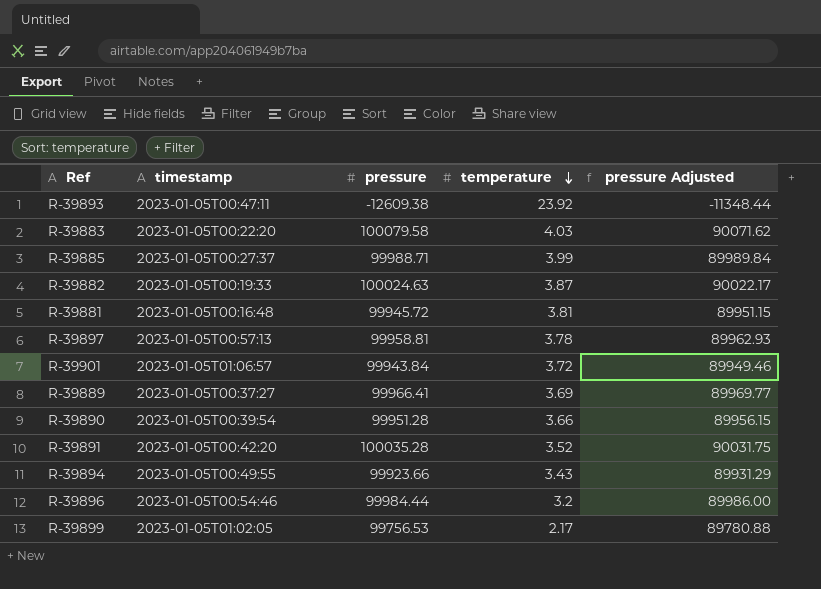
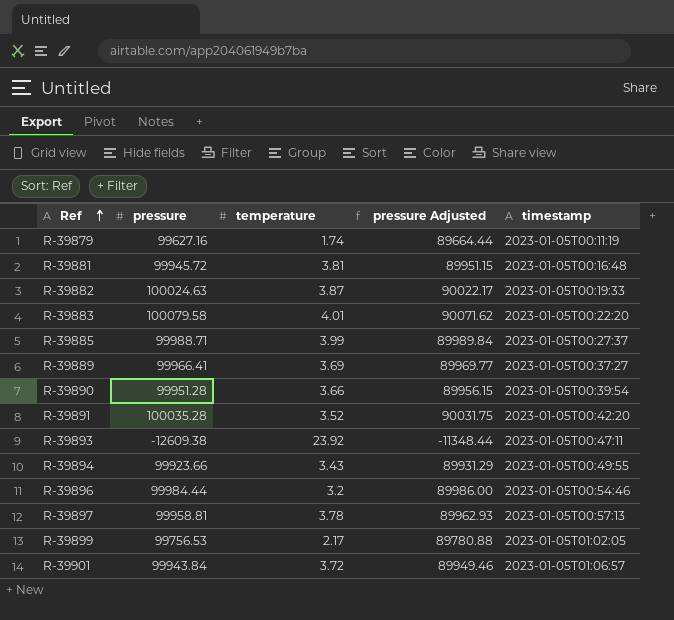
row order: temperature descending -> Ref ascending
column timestamp | position: 2 -> 5
row R-39879: none -> 99627.16 | 1.74 | 89664.44 | 2023-01-05T00:11:19
R-39883 | temperature: 4.03 -> 4.01

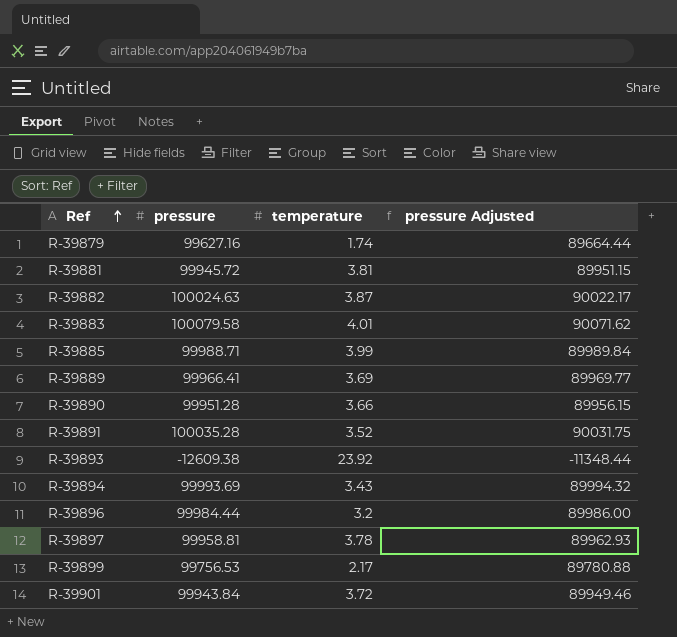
column timestamp | position: 5 -> none
R-39894 | pressure: 99923.66 -> 99993.69
R-39894 | pressure Adjusted: 89931.29 -> 89994.32

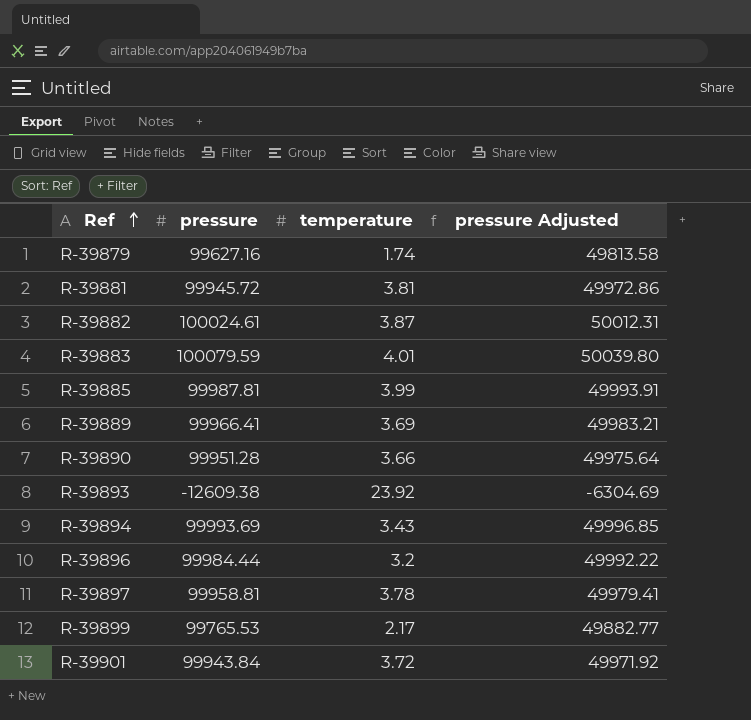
column pressure Adjusted | formula: [pressure] * 0.9 -> [pressure] * 0.5
row R-39891: 100035.28 | 3.52 | 90031.75 -> none
R-39882 | pressure: 100024.63 -> 100024.61
R-39883 | pressure: 100079.58 -> 100079.59
R-39885 | pressure: 99988.71 -> 99987.81
R-39899 | pressure: 99756.53 -> 99765.53

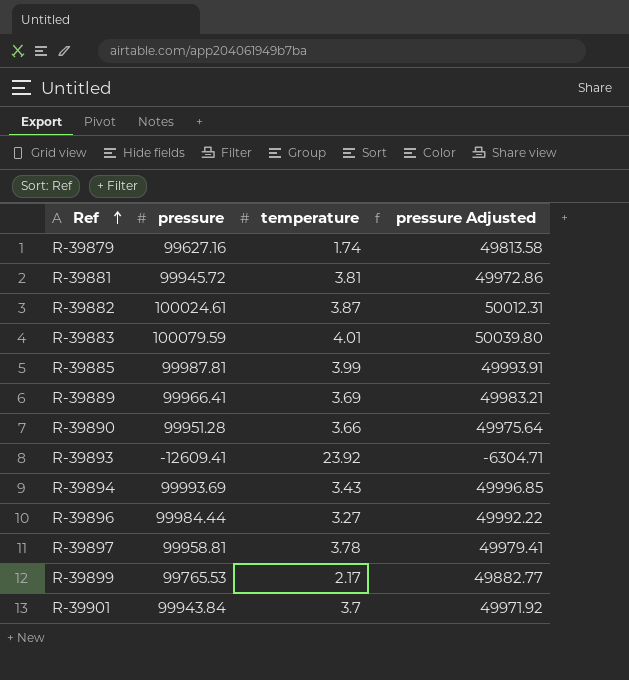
R-39893 | pressure: -12609.38 -> -12609.41
R-39893 | pressure Adjusted: -6304.69 -> -6304.71
R-39896 | temperature: 3.2 -> 3.27
R-39901 | temperature: 3.72 -> 3.7

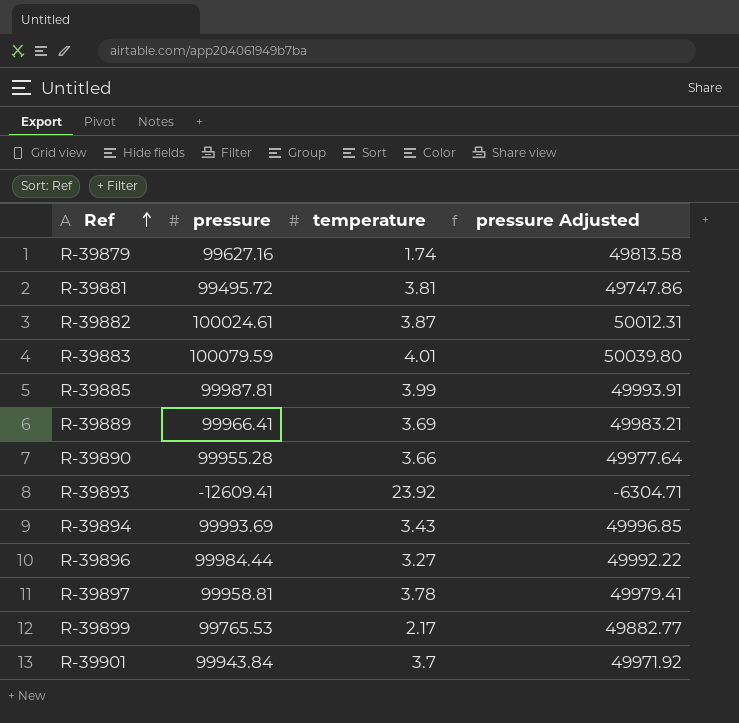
R-39881 | pressure: 99945.72 -> 99495.72
R-39881 | pressure Adjusted: 49972.86 -> 49747.86
R-39890 | pressure: 99951.28 -> 99955.28
R-39890 | pressure Adjusted: 49975.64 -> 49977.64

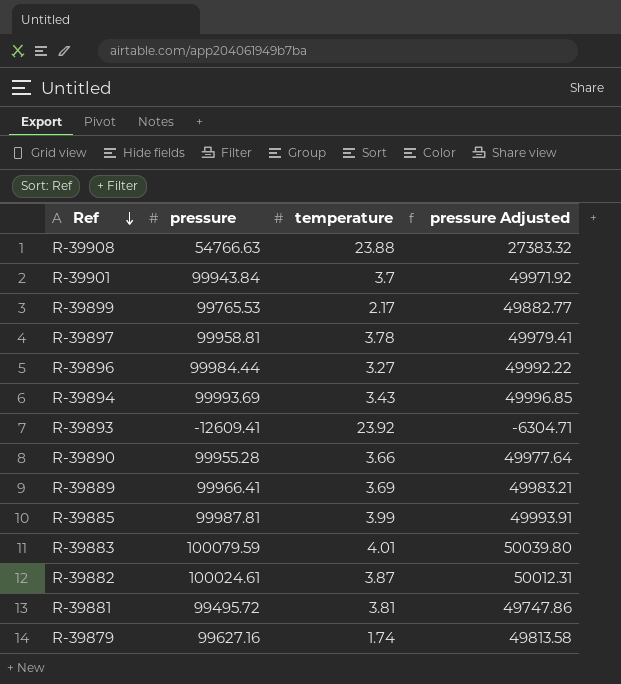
row order: Ref ascending -> Ref descending
row R-39908: none -> 54766.63 | 23.88 | 27383.32

